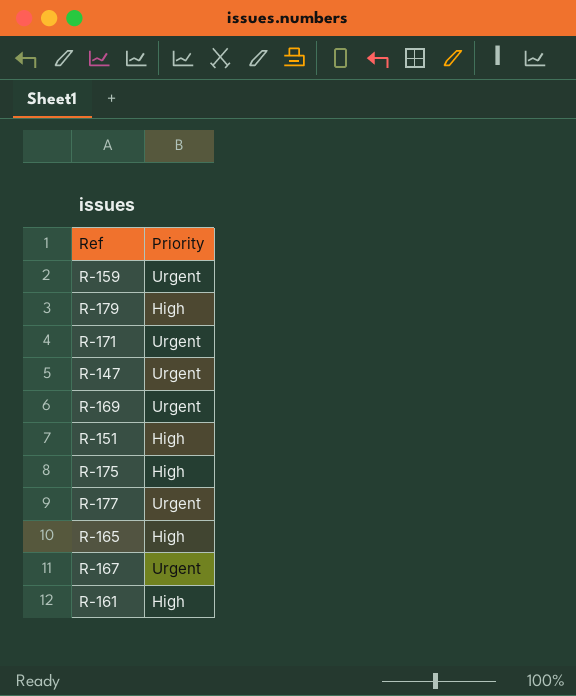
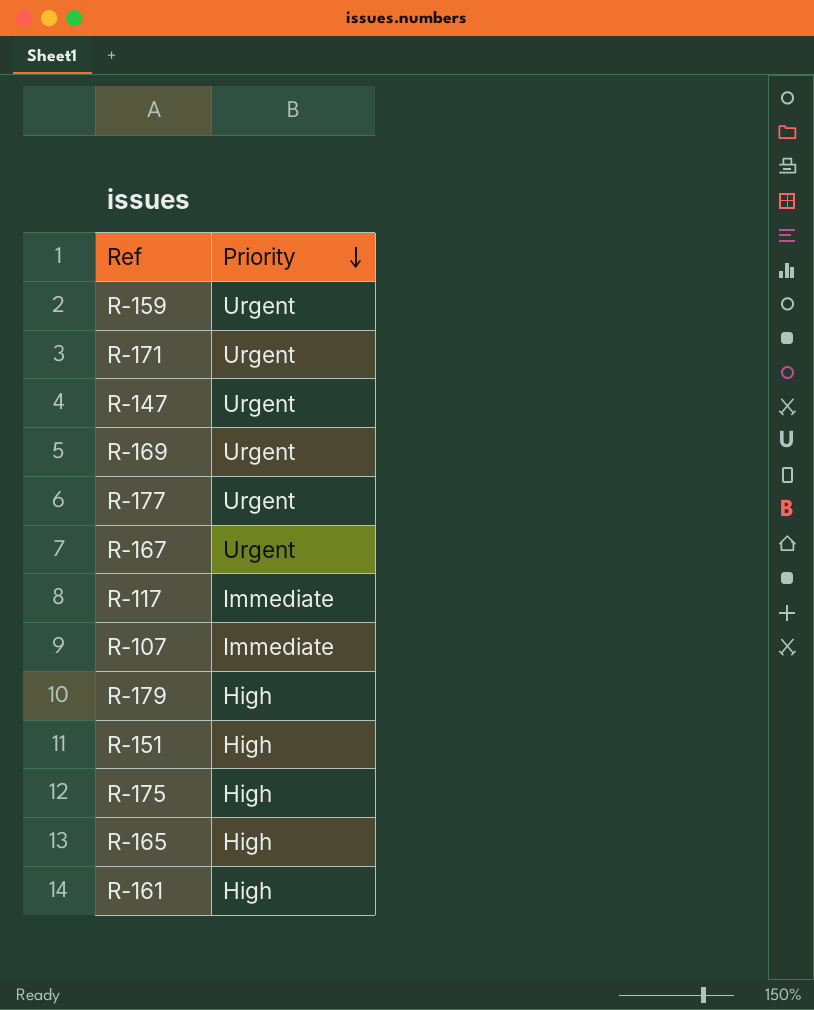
row order: none -> Priority descending
row R-117: none -> Immediate
row R-107: none -> Immediate

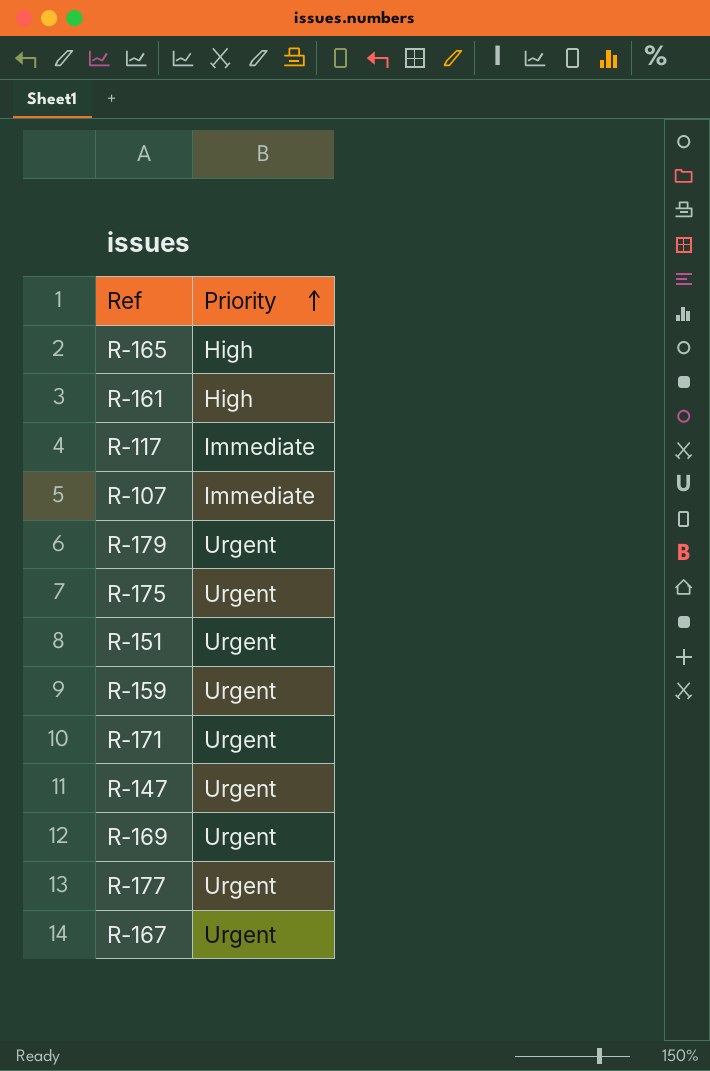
row order: Priority descending -> Priority ascending
R-179 | Priority: High -> Urgent
R-175 | Priority: High -> Urgent
R-151 | Priority: High -> Urgent

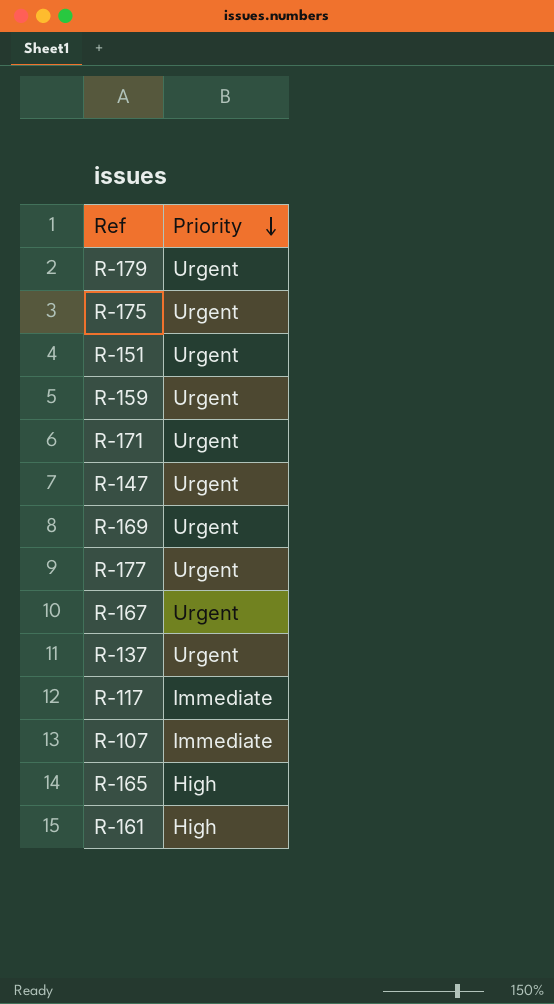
row order: Priority ascending -> Priority descending
row R-137: none -> Urgent

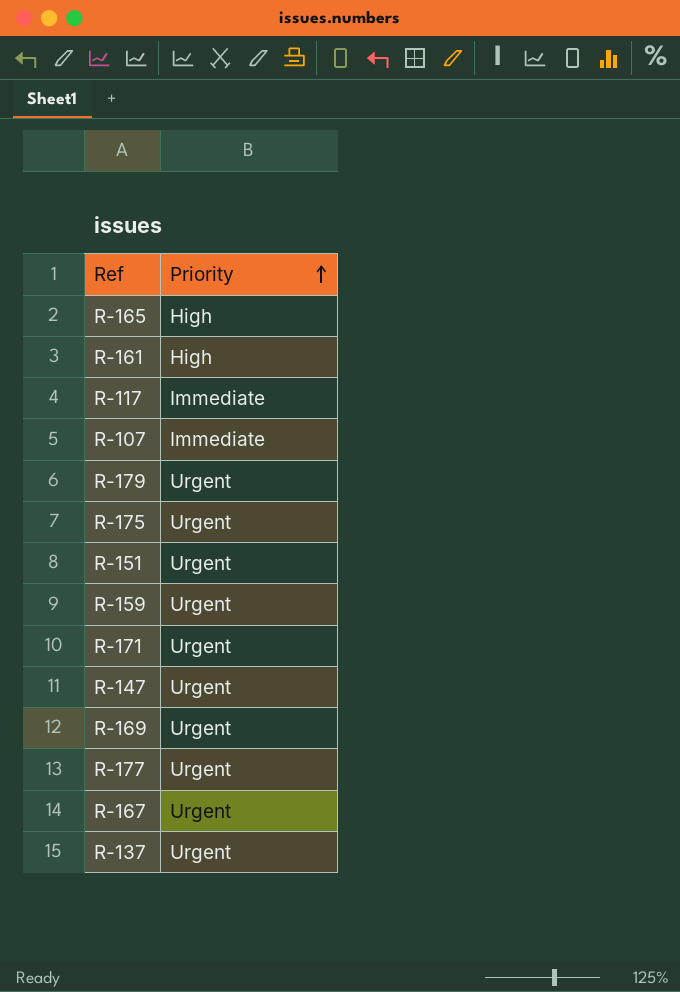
row order: Priority descending -> Priority ascending

